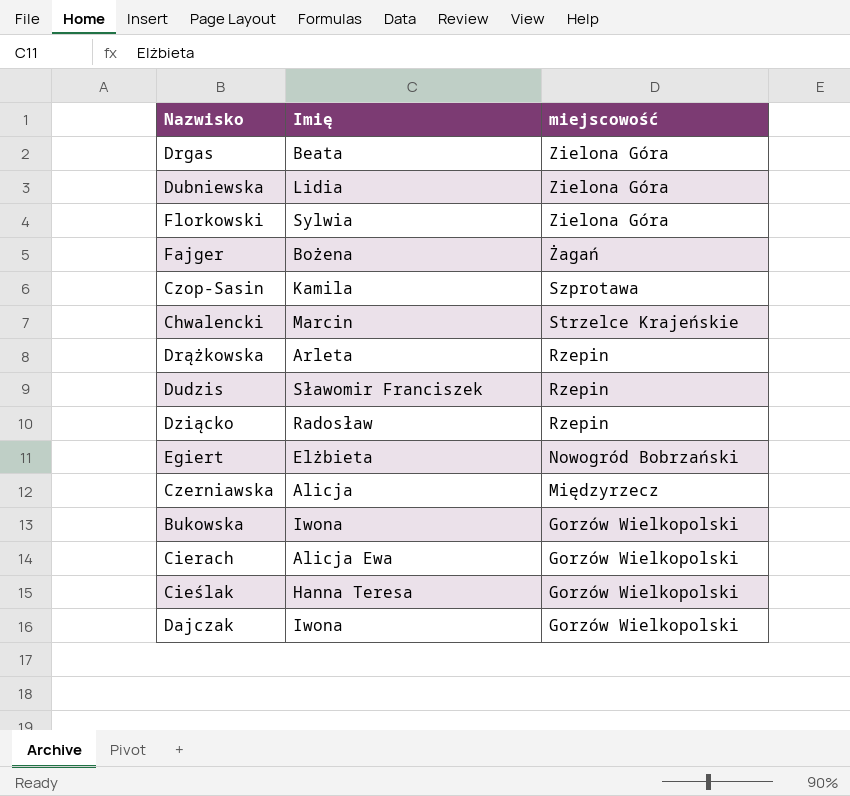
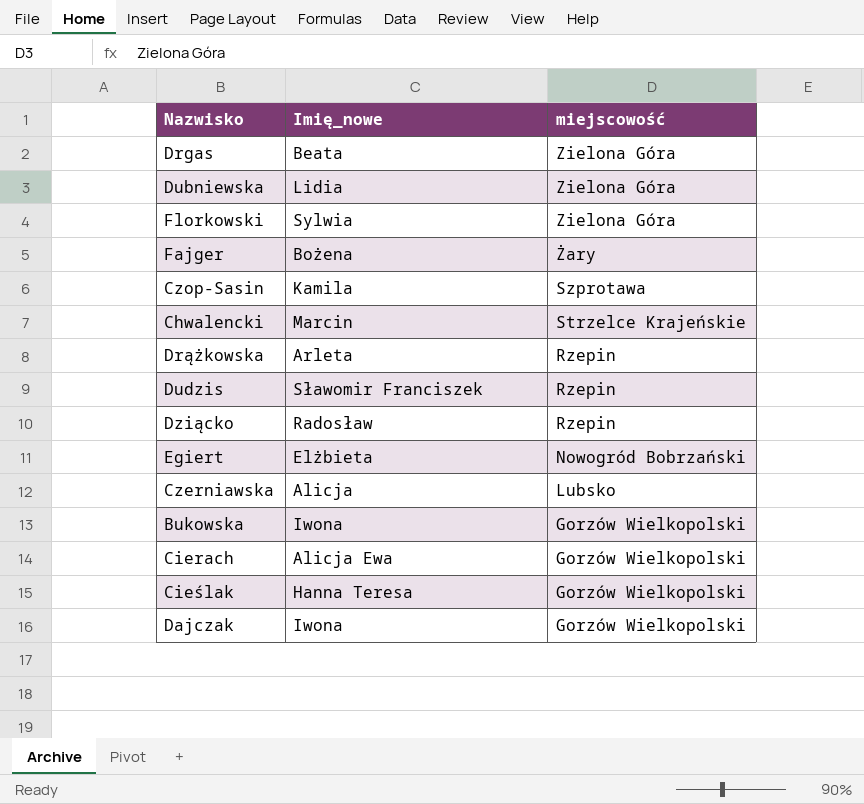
column name: Imię -> Imię_nowe
Fajger | miejscowość: Żagań -> Żary
Czerniawska | miejscowość: Międzyrzecz -> Lubsko

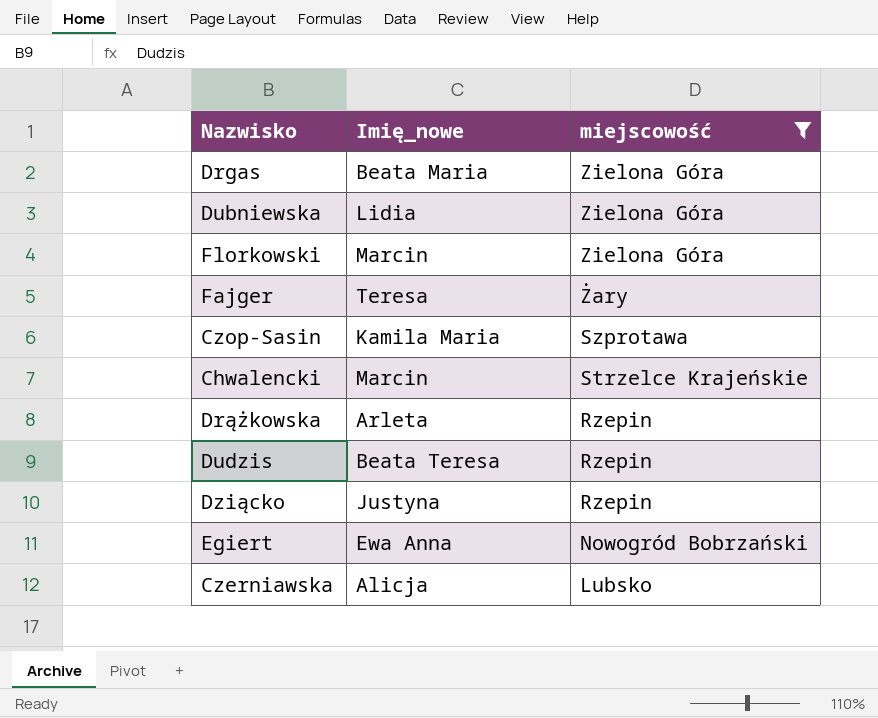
filter: none -> miejscowość != Gorzów Wielkopolski
Drgas | Imię_nowe: Beata -> Beata Maria
Florkowski | Imię_nowe: Sylwia -> Marcin
Fajger | Imię_nowe: Bożena -> Teresa
Czop-Sasin | Imię_nowe: Kamila -> Kamila Maria
Dudzis | Imię_nowe: Sławomir Franciszek -> Beata Teresa
Dziącko | Imię_nowe: Radosław -> Justyna
Egiert | Imię_nowe: Elżbieta -> Ewa Anna

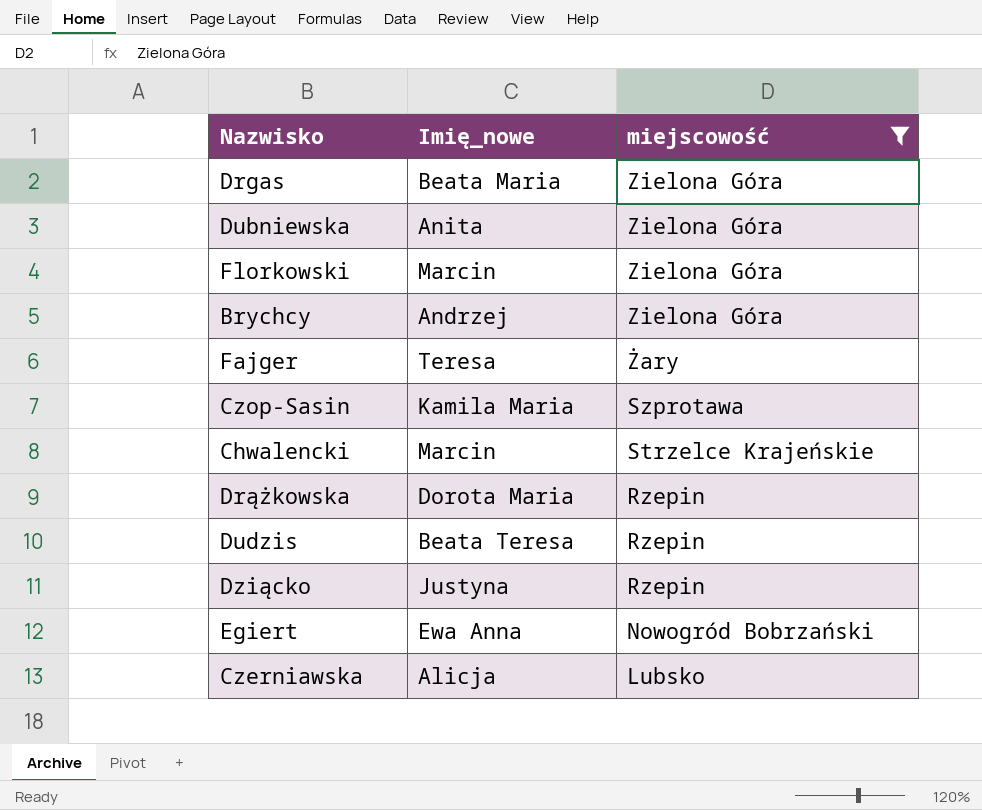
Dubniewska | Imię_nowe: Lidia -> Anita
row Brychcy: none -> Andrzej | Zielona Góra
Drążkowska | Imię_nowe: Arleta -> Dorota Maria

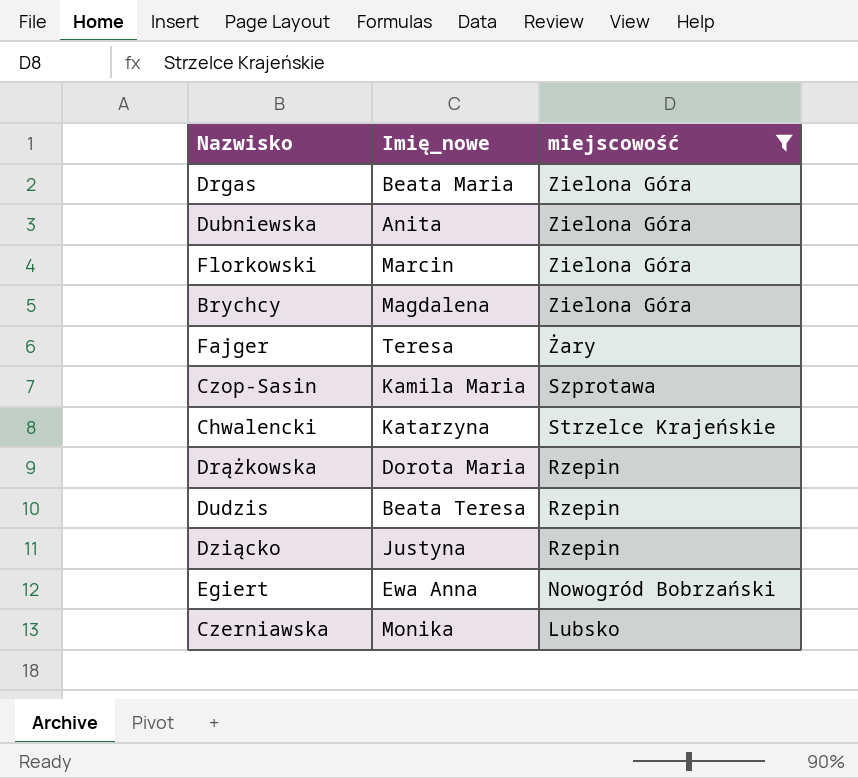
Brychcy | Imię_nowe: Andrzej -> Magdalena
Chwalencki | Imię_nowe: Marcin -> Katarzyna
Czerniawska | Imię_nowe: Alicja -> Monika

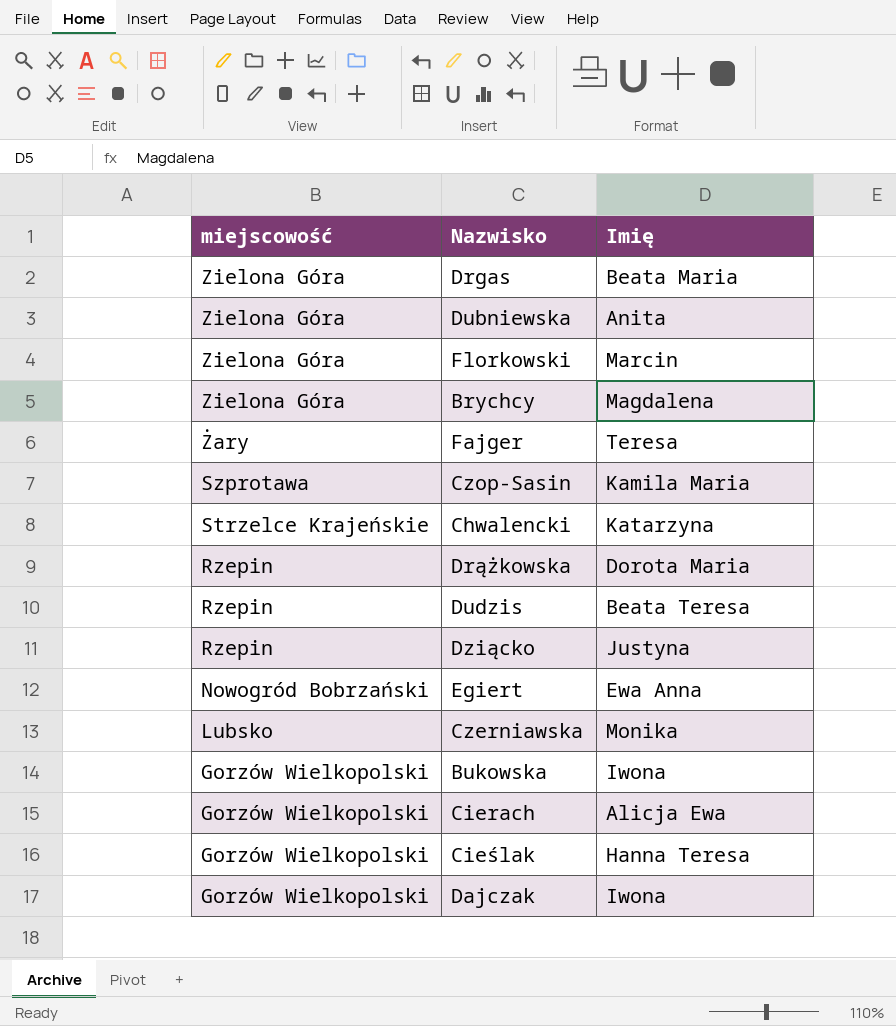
filter: miejscowość != Gorzów Wielkopolski -> none
column miejscowość | position: 3 -> 1
column name: Imię_nowe -> Imię

